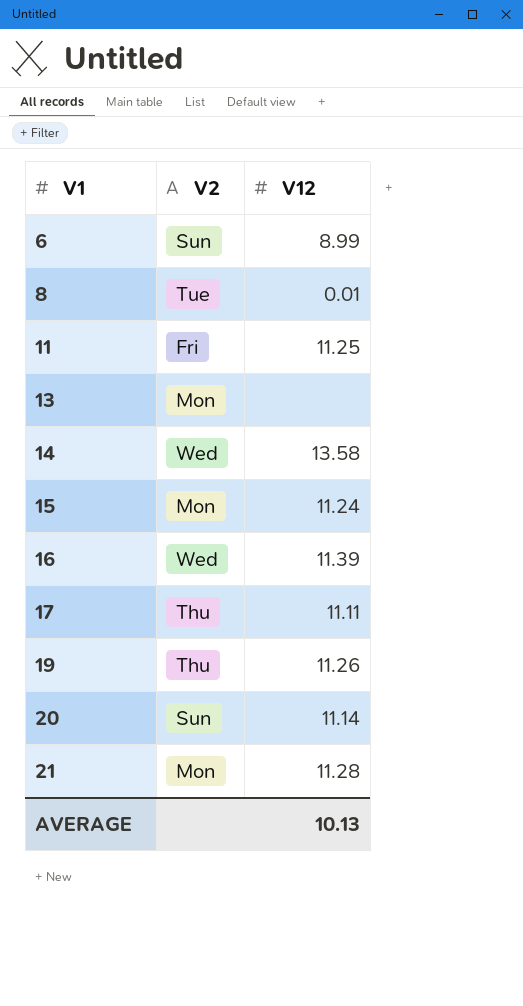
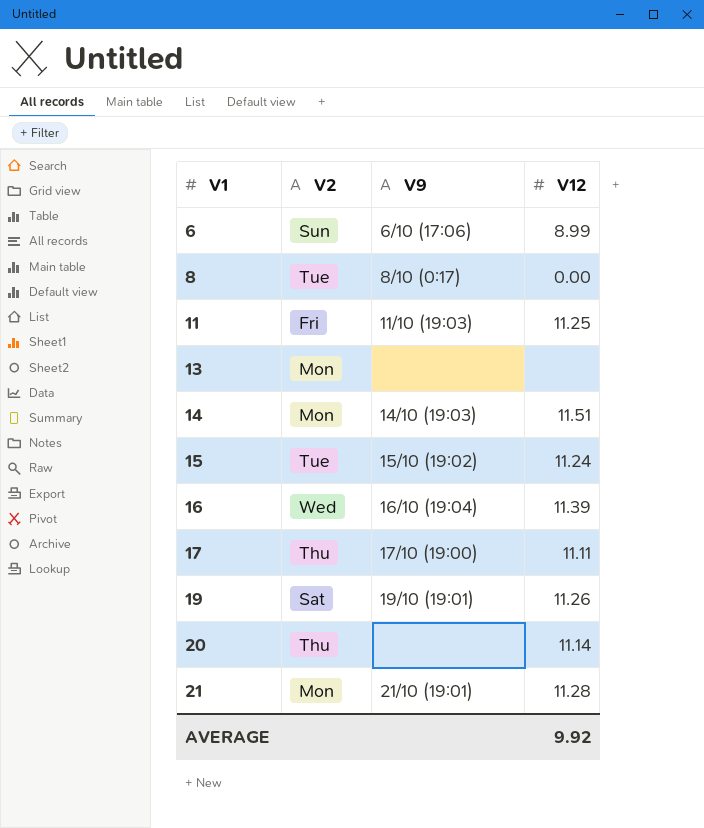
column V9 | position: none -> 3
8 | V12: 0.01 -> 0.00
14 | V2: Wed -> Mon
14 | V12: 13.58 -> 11.51
15 | V2: Mon -> Tue
19 | V2: Thu -> Sat
20 | V2: Sun -> Thu
AVERAGE | V12: 10.13 -> 9.92

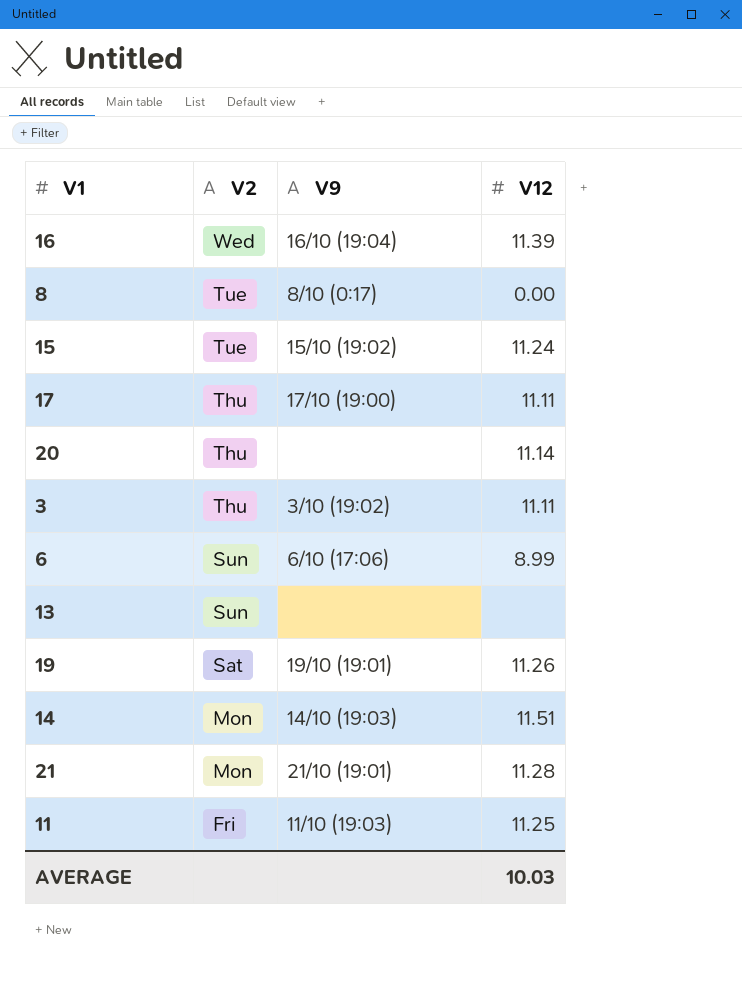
row order: V1 ascending -> V2 descending
row 3: none -> Thu | 3/10 (19:02) | 11.11
13 | V2: Mon -> Sun
AVERAGE | V12: 9.92 -> 10.03

